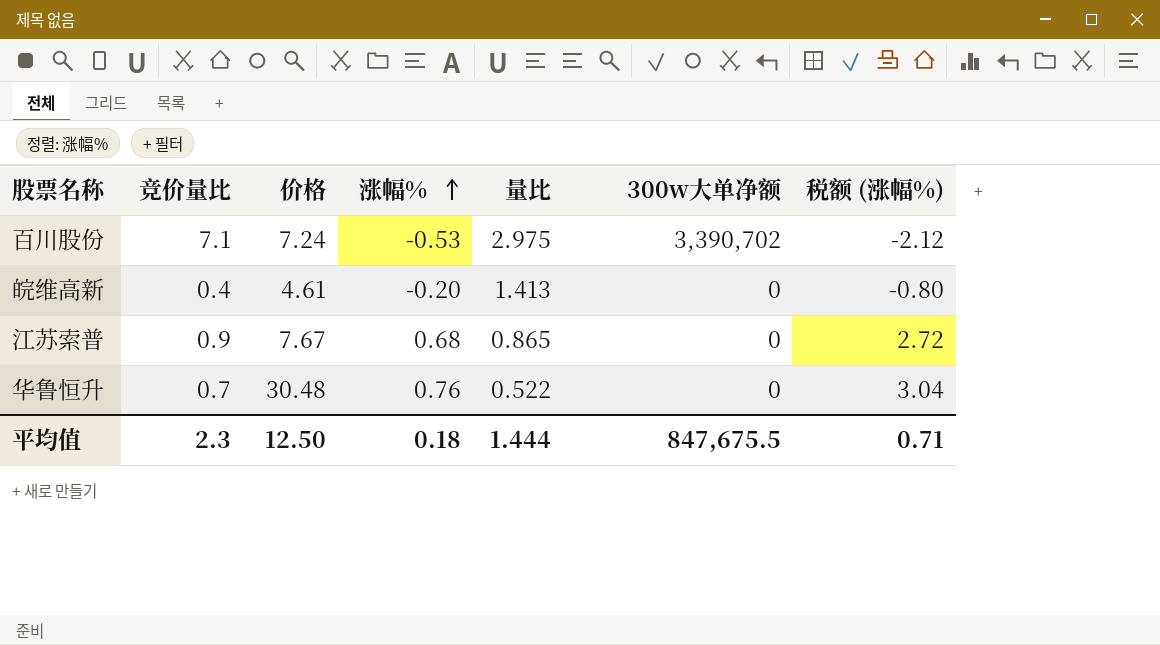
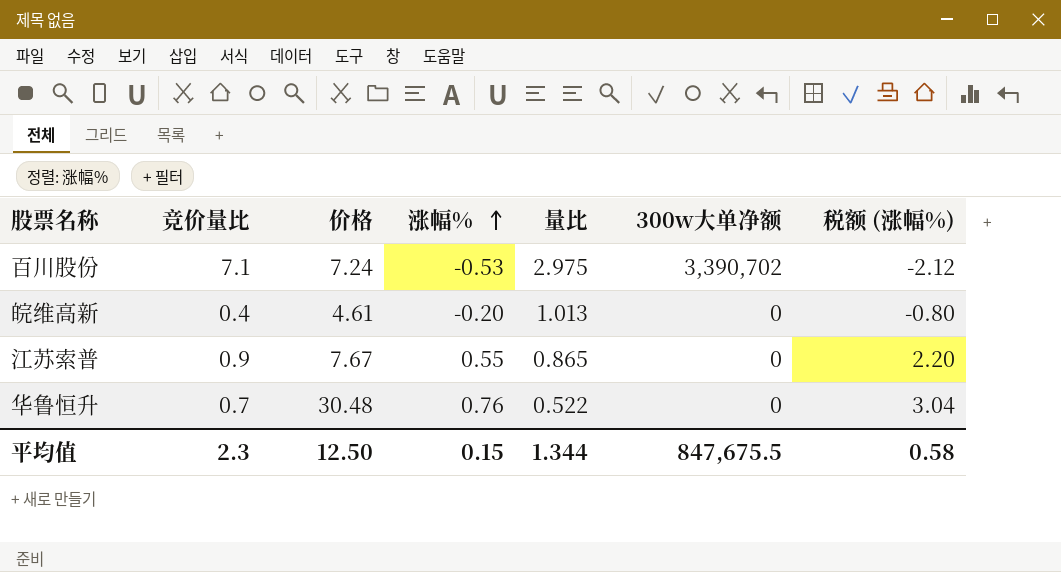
皖维高新 | 量比: 1.413 -> 1.013
江苏索普 | 涨幅%: 0.68 -> 0.55
江苏索普 | 税额 (涨幅%): 2.72 -> 2.20
平均值 | 涨幅%: 0.18 -> 0.15
平均值 | 量比: 1.444 -> 1.344
平均值 | 税额 (涨幅%): 0.71 -> 0.58

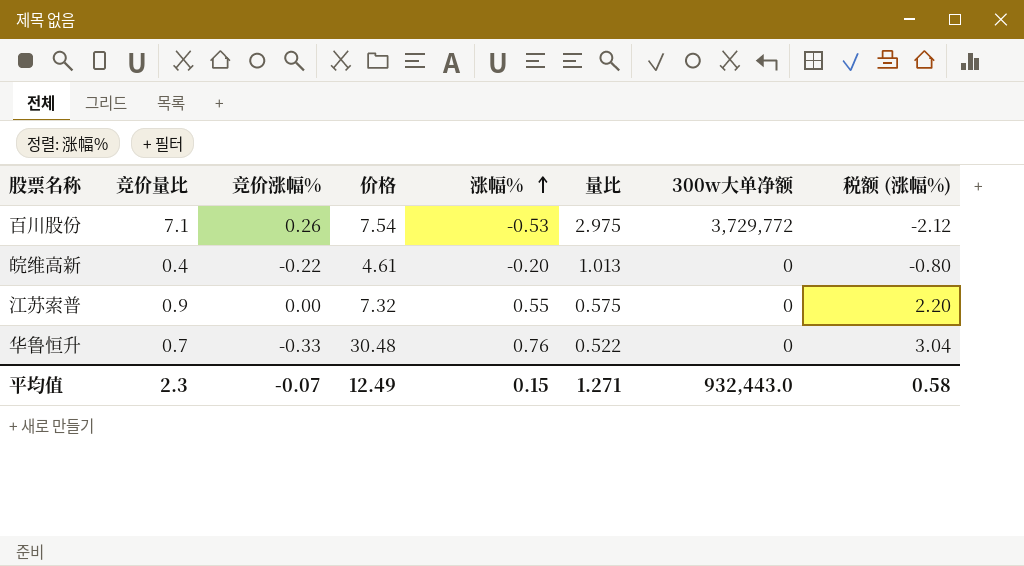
column 竞价涨幅% | position: none -> 3
百川股份 | 价格: 7.24 -> 7.54
百川股份 | 300w大单净额: 3,390,702 -> 3,729,772
江苏索普 | 价格: 7.67 -> 7.32
江苏索普 | 量比: 0.865 -> 0.575
平均值 | 价格: 12.50 -> 12.49
平均值 | 量比: 1.344 -> 1.271
平均值 | 300w大单净额: 847,675.5 -> 932,443.0

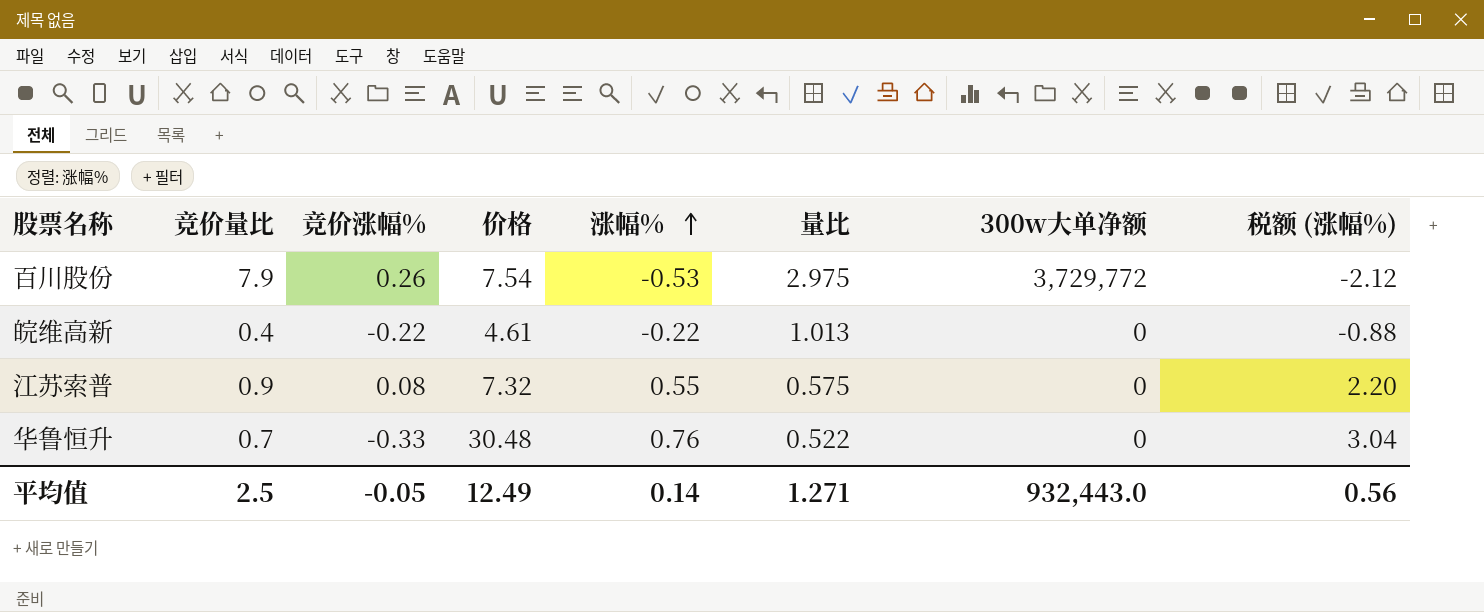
百川股份 | 竞价量比: 7.1 -> 7.9
皖维高新 | 涨幅%: -0.20 -> -0.22
皖维高新 | 税额 (涨幅%): -0.80 -> -0.88
江苏索普 | 竞价涨幅%: 0.00 -> 0.08
平均值 | 竞价量比: 2.3 -> 2.5
平均值 | 竞价涨幅%: -0.07 -> -0.05
平均值 | 涨幅%: 0.15 -> 0.14
平均值 | 税额 (涨幅%): 0.58 -> 0.56

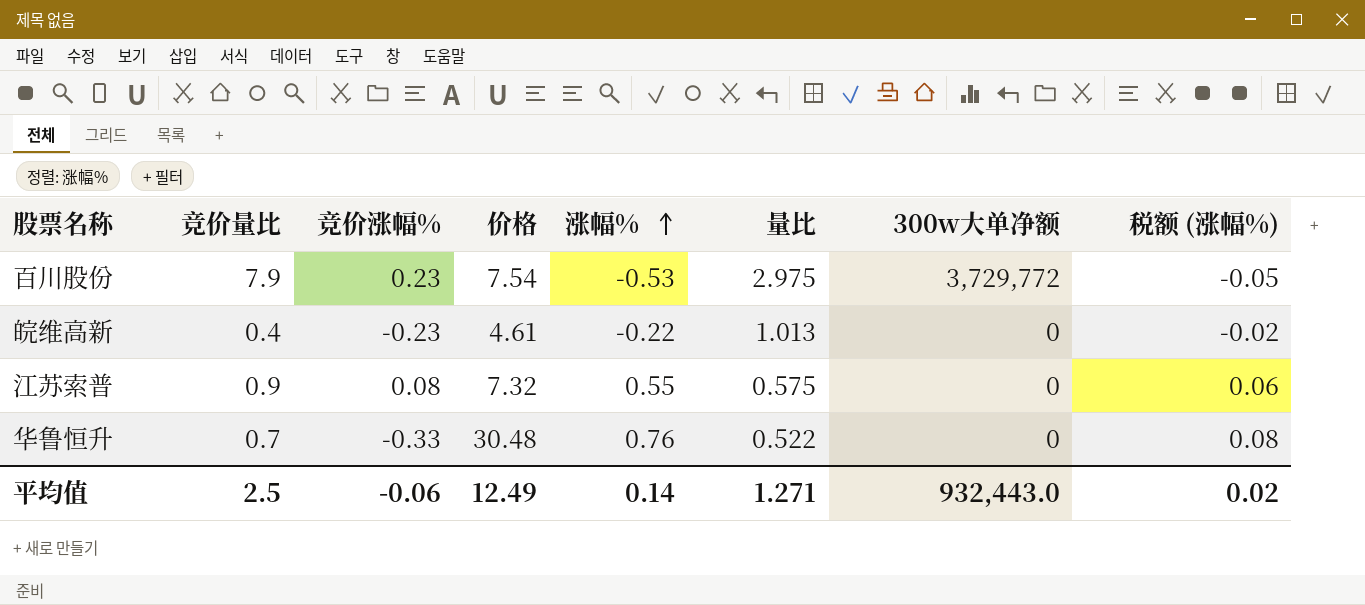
column 税额 (涨幅%) | formula: [涨幅%] * 4 -> [涨幅%] * 0.1
百川股份 | 竞价涨幅%: 0.26 -> 0.23
皖维高新 | 竞价涨幅%: -0.22 -> -0.23
平均值 | 竞价涨幅%: -0.05 -> -0.06
平均值 | 税额 (涨幅%): 0.56 -> 0.02

